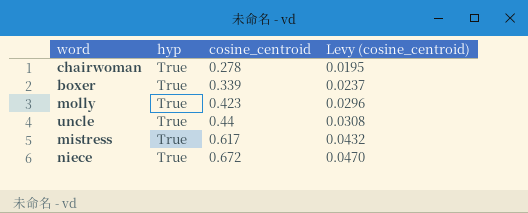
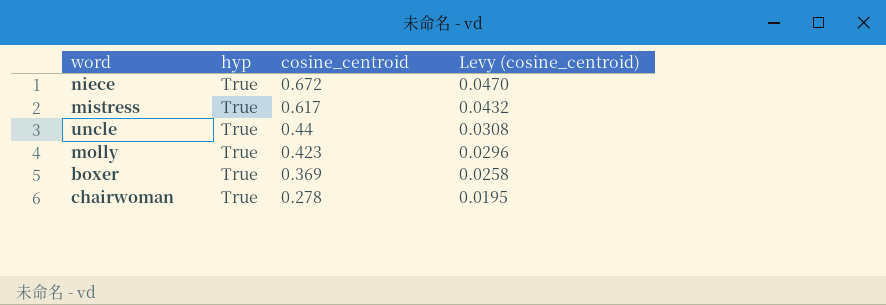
row order: cosine_centroid ascending -> cosine_centroid descending
boxer | cosine_centroid: 0.339 -> 0.369
boxer | Levy (cosine_centroid): 0.0237 -> 0.0258

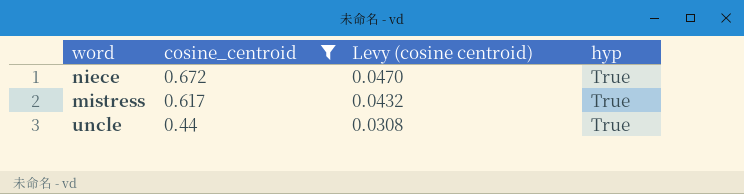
filter: none -> cosine_centroid >= 0.44
column name: Levy (cosine_centroid) -> Levy (cosine centroid)
column hyp | position: 2 -> 4

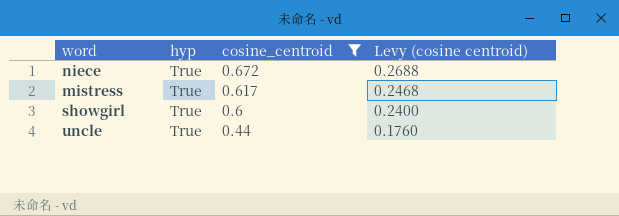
column hyp | position: 4 -> 2
column Levy (cosine centroid) | formula: [cosine_centroid] * 0.07 -> [cosine_centroid] * 0.4
row showgirl: none -> True | 0.6 | 0.2400

